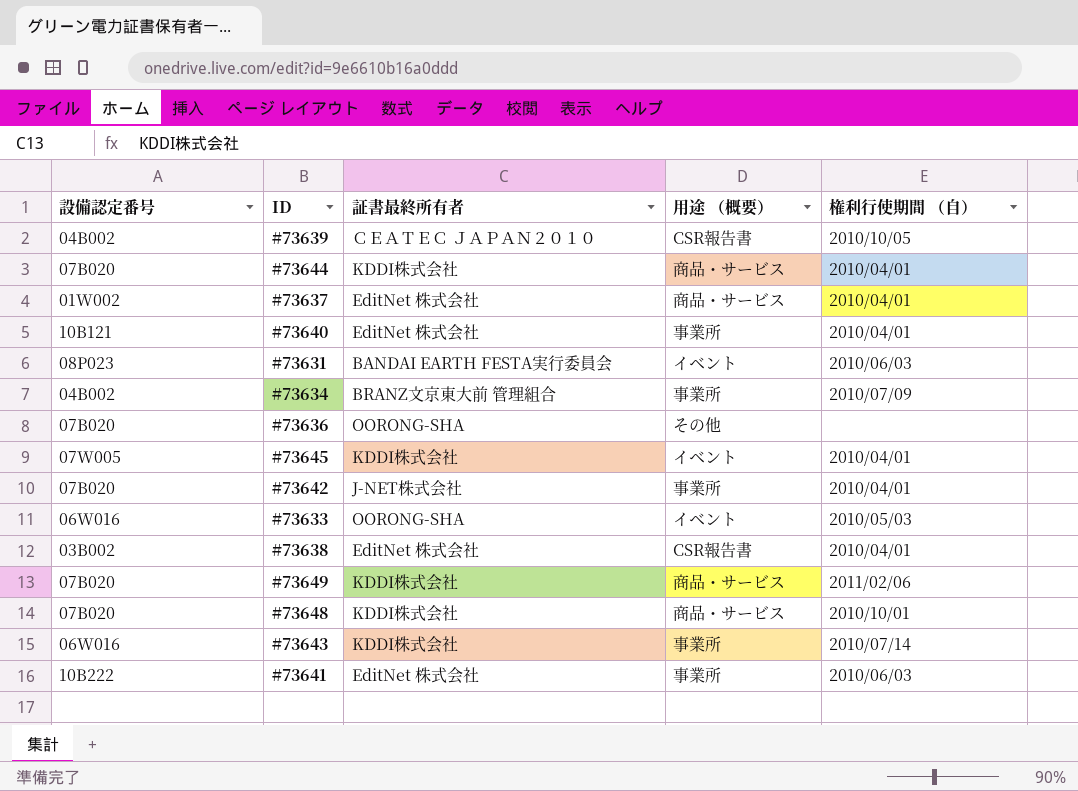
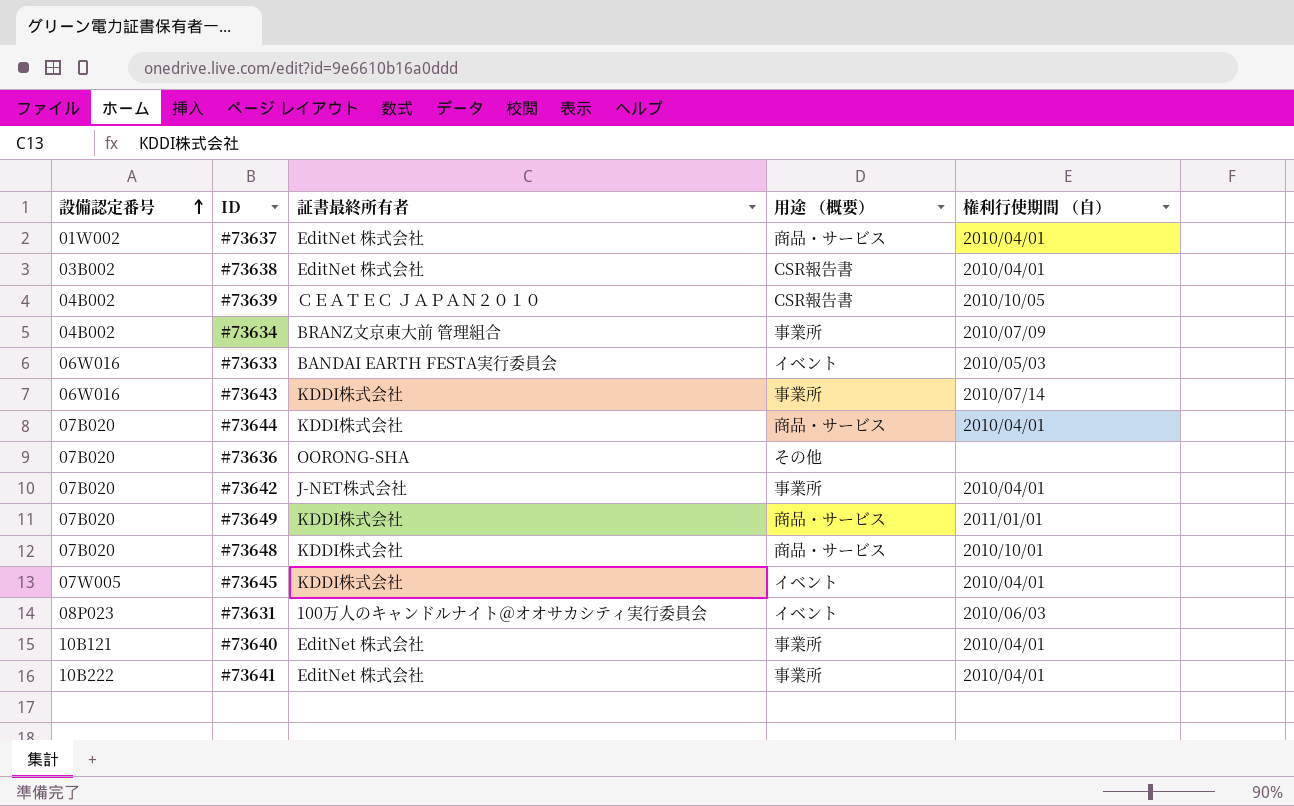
row order: none -> 設備認定番号 ascending
#73633 | 証書最終所有者: OORONG-SHA -> BANDAI EARTH FESTA実行委員会
#73649 | 権利行使期間 （自）: 2011/02/06 -> 2011/01/01
#73631 | 証書最終所有者: BANDAI EARTH FESTA実行委員会 -> 100万人のキャンドルナイト＠オオサカシティ実行委員会
#73641 | 権利行使期間 （自）: 2010/06/03 -> 2010/04/01

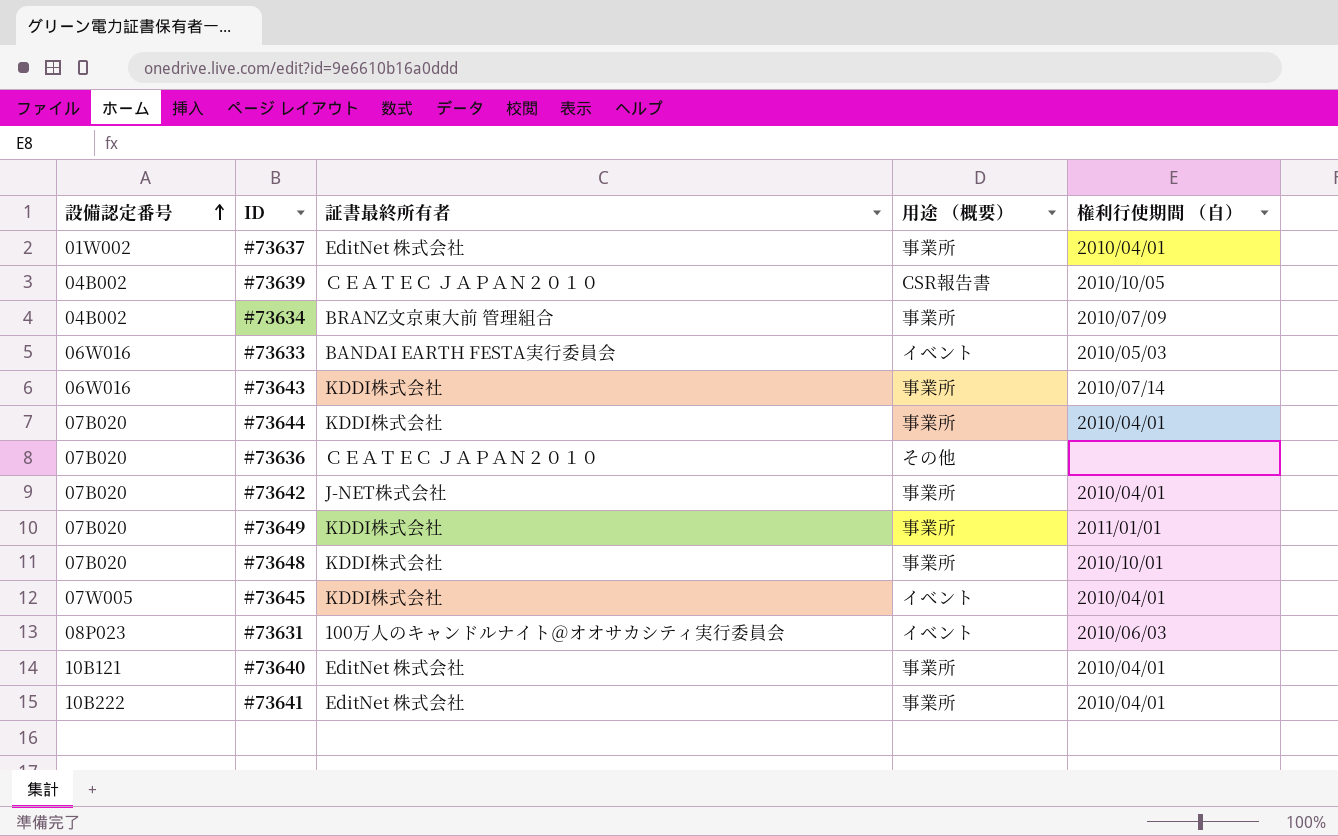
row #73638: 03B002 | EditNet 株式会社 | CSR報告書 | 2010/04/01 -> none
#73637 | 用途 （概要）: 商品・サービス -> 事業所
#73644 | 用途 （概要）: 商品・サービス -> 事業所
#73636 | 証書最終所有者: OORONG-SHA -> ＣＥＡＴＥＣ ＪＡＰＡＮ２０１０
#73649 | 用途 （概要）: 商品・サービス -> 事業所
#73648 | 用途 （概要）: 商品・サービス -> 事業所

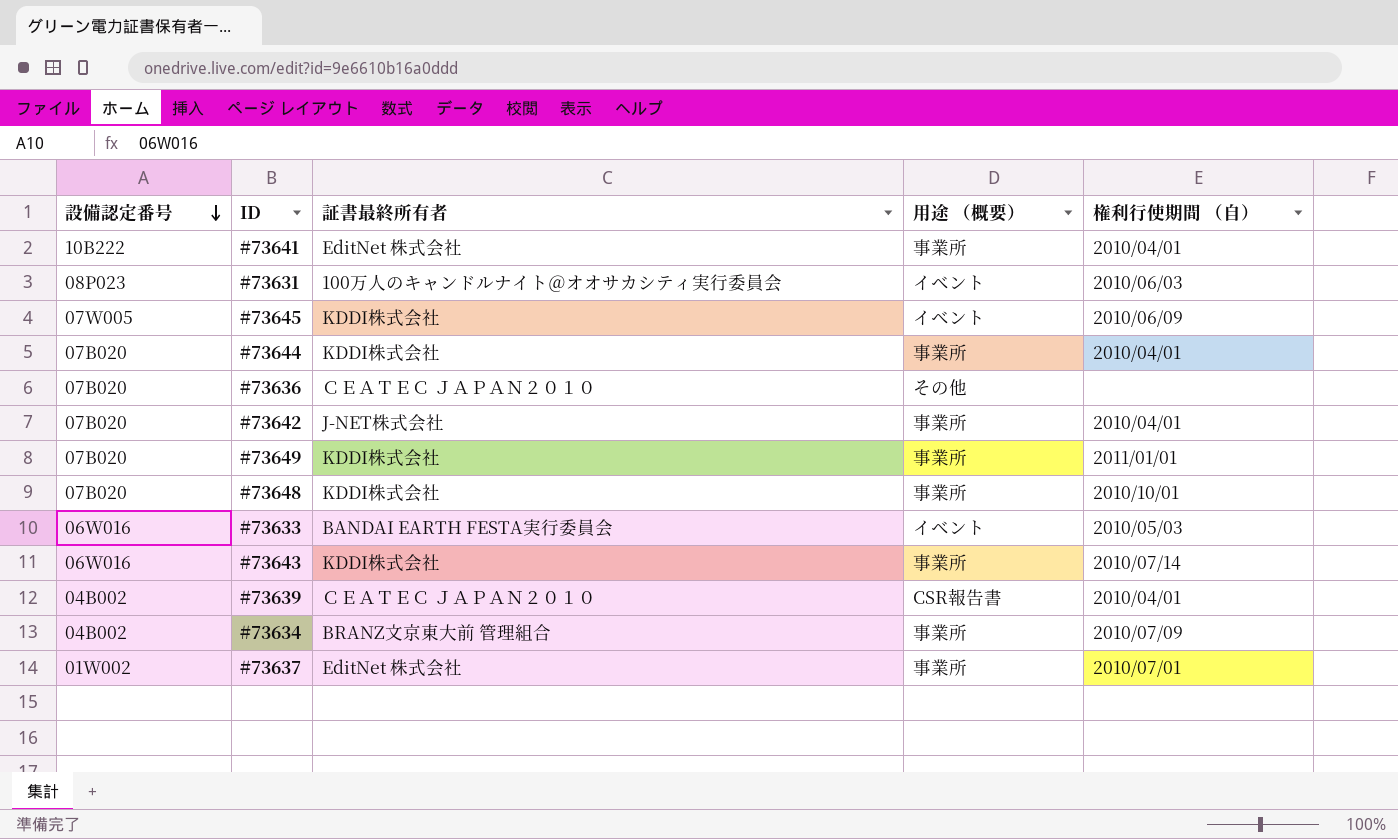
row order: 設備認定番号 ascending -> 設備認定番号 descending
row #73640: 10B121 | EditNet 株式会社 | 事業所 | 2010/04/01 -> none
#73645 | 権利行使期間 （自）: 2010/04/01 -> 2010/06/09
#73639 | 権利行使期間 （自）: 2010/10/05 -> 2010/04/01
#73637 | 権利行使期間 （自）: 2010/04/01 -> 2010/07/01

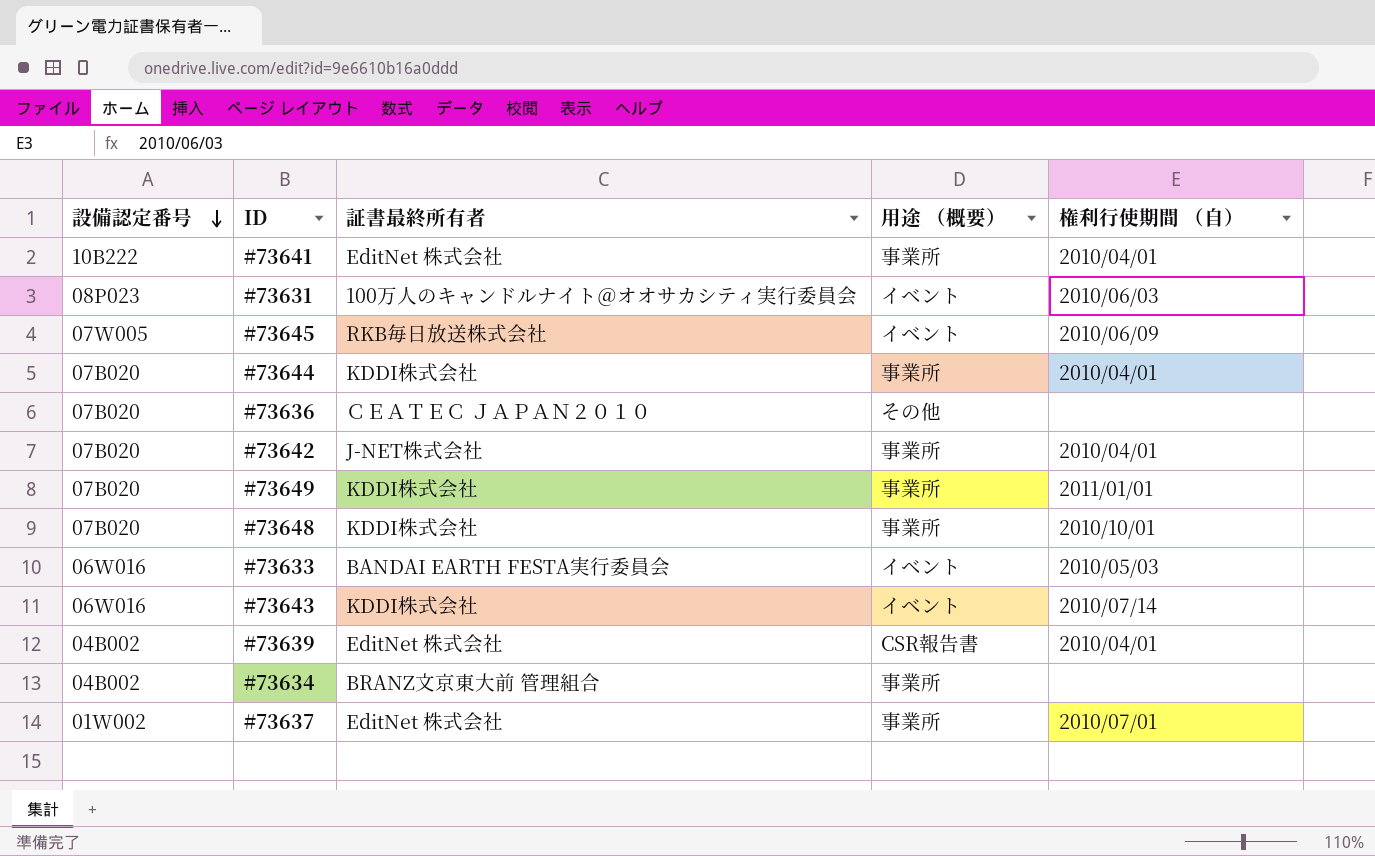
#73645 | 証書最終所有者: KDDI株式会社 -> RKB毎日放送株式会社
#73643 | 用途 （概要）: 事業所 -> イベント
#73639 | 証書最終所有者: ＣＥＡＴＥＣ ＪＡＰＡＮ２０１０ -> EditNet 株式会社
#73634 | 権利行使期間 （自）: 2010/07/09 -> none

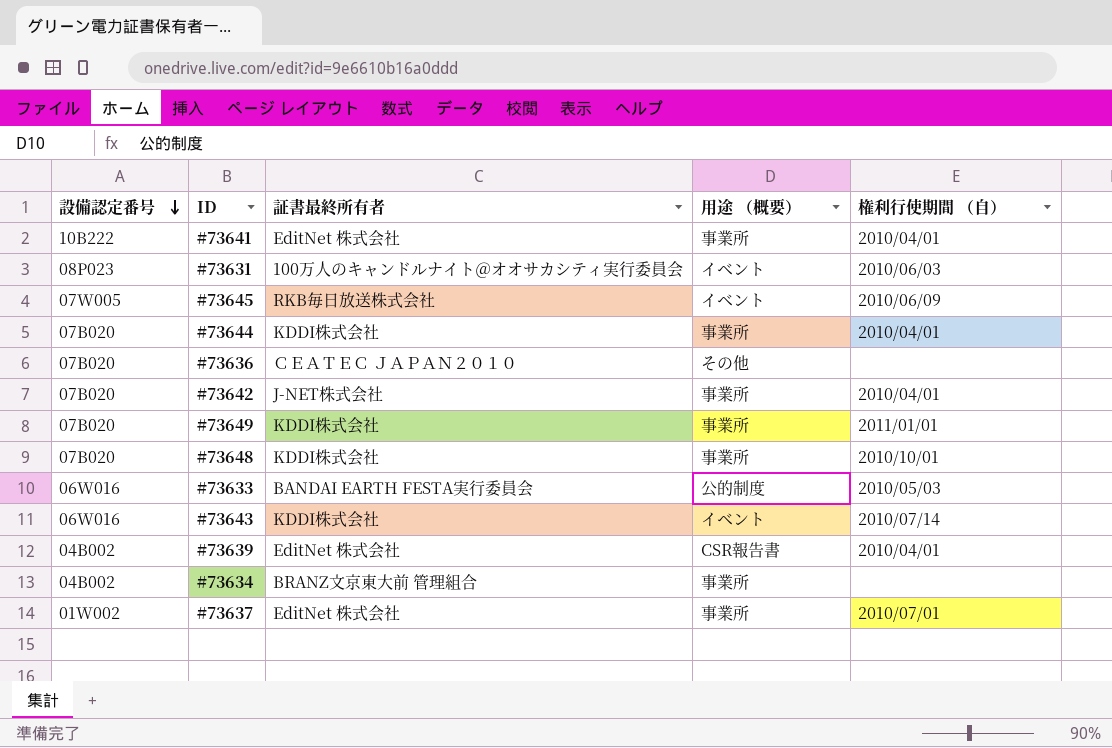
#73633 | 用途 （概要）: イベント -> 公的制度

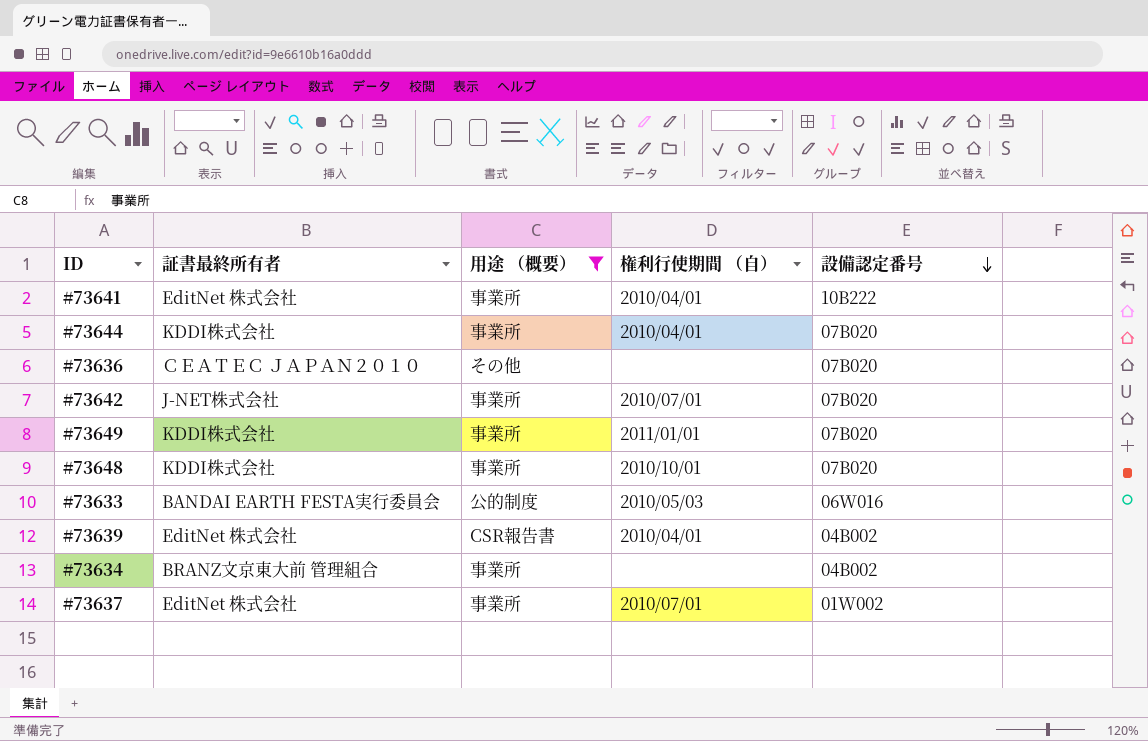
filter: none -> 用途 （概要） != イベント
column 設備認定番号 | position: 1 -> 5
#73642 | 権利行使期間 （自）: 2010/04/01 -> 2010/07/01

